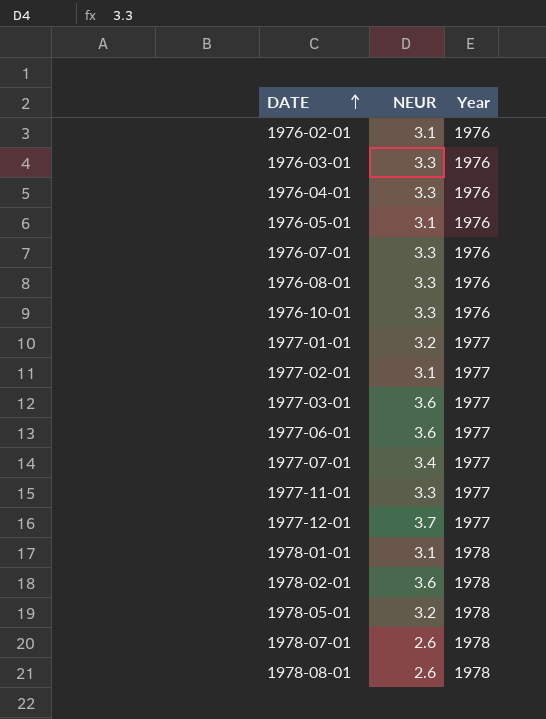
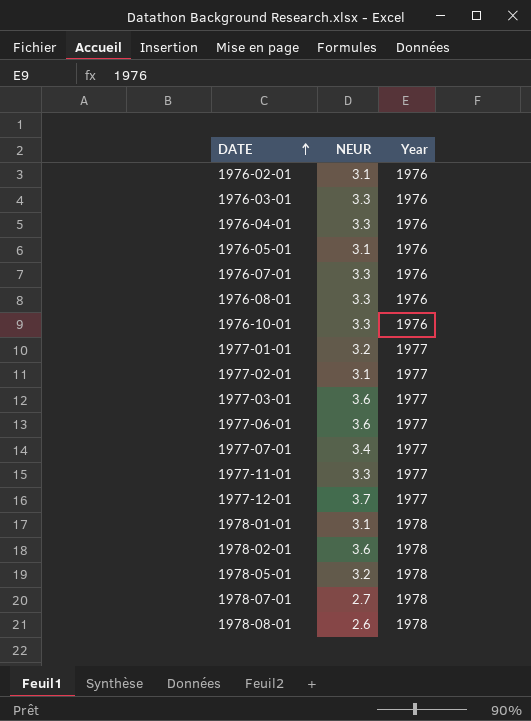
1978-07-01 | NEUR: 2.6 -> 2.7

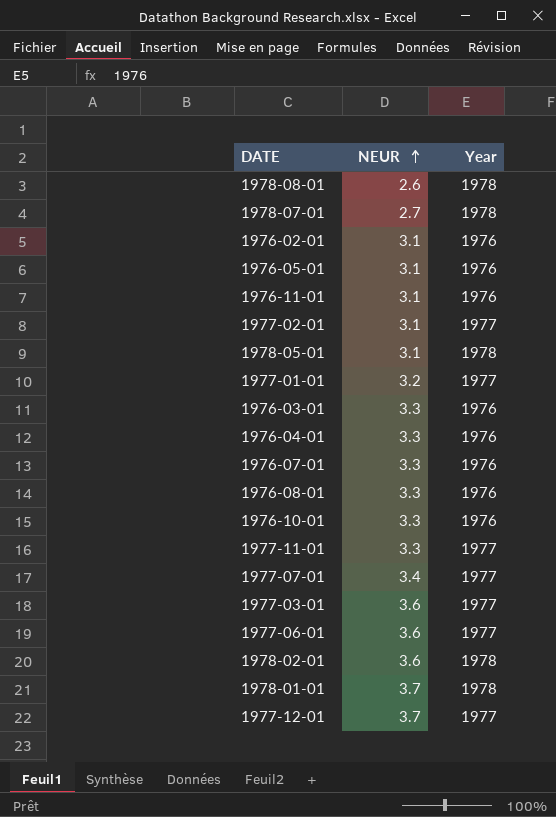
row order: DATE ascending -> NEUR ascending
row 1976-11-01: none -> 3.1 | 1976
1978-05-01 | NEUR: 3.2 -> 3.1
1978-01-01 | NEUR: 3.1 -> 3.7

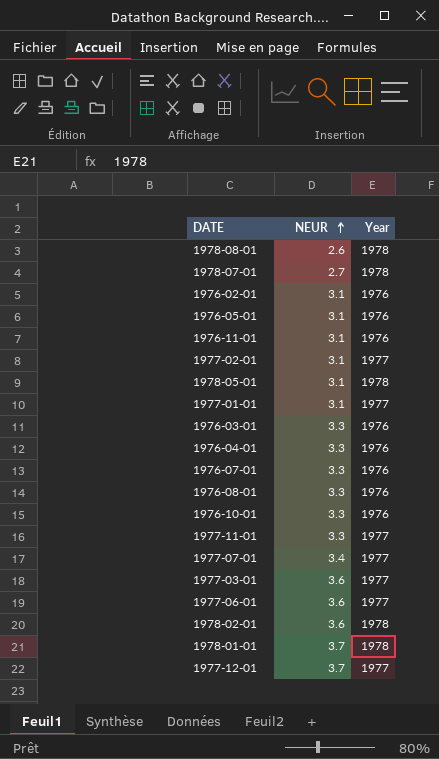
1977-01-01 | NEUR: 3.2 -> 3.1

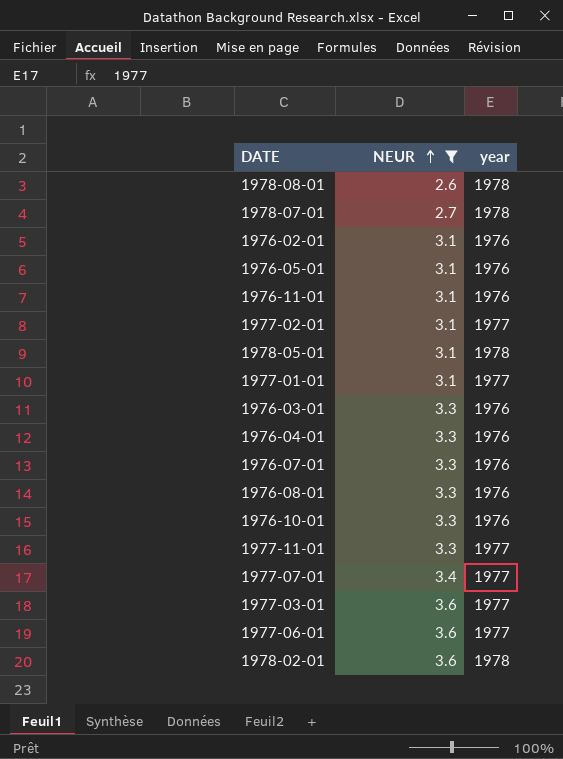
filter: none -> NEUR != 3.7
column name: Year -> year

